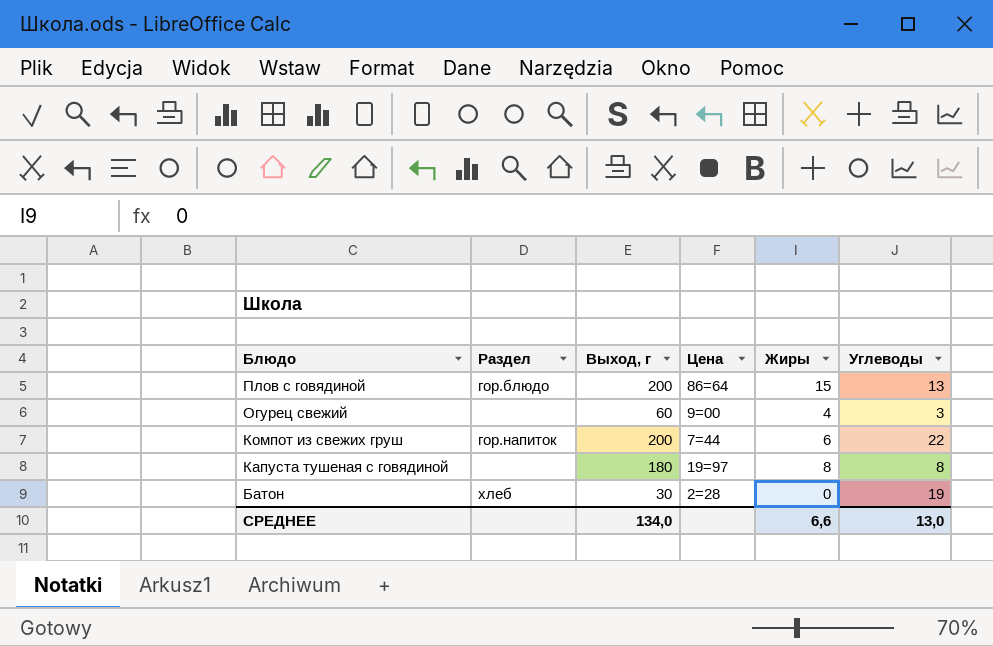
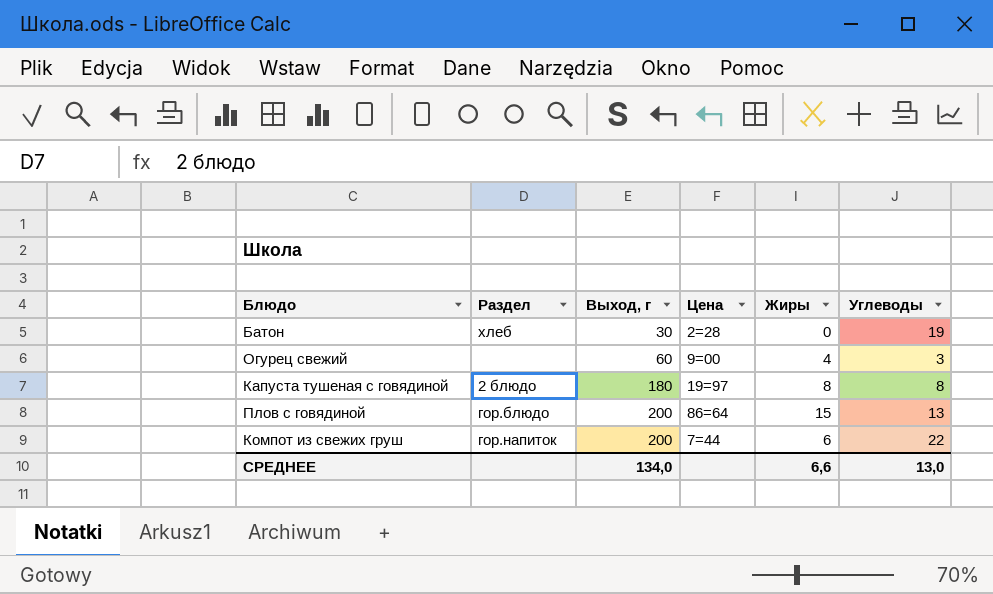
row order: Блюдо descending -> Выход, г ascending
Капуста тушеная с говядиной | Раздел: none -> 2 блюдо

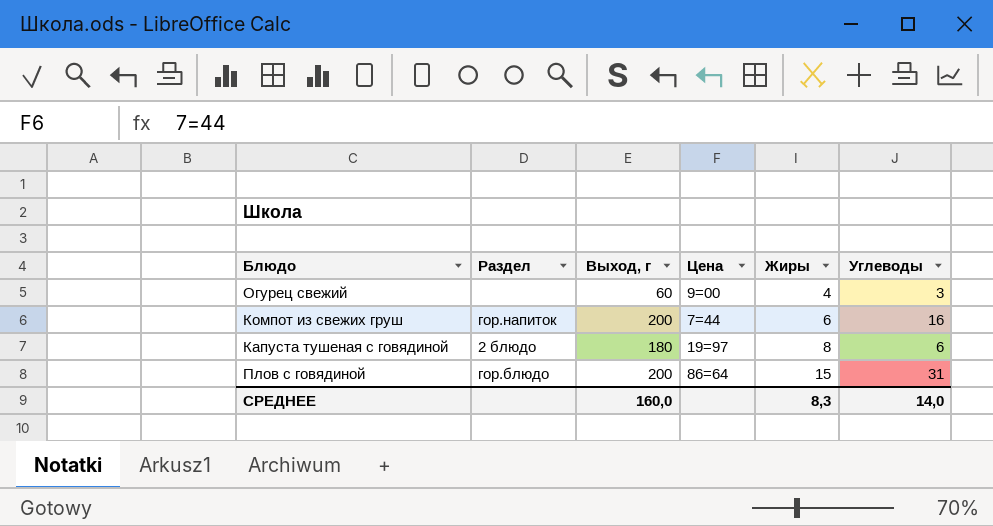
row order: Выход, г ascending -> Жиры ascending
row Батон: хлеб | 30 | 2=28 | 0 | 19 -> none
Компот из свежих груш | Углеводы: 22 -> 16
Капуста тушеная с говядиной | Углеводы: 8 -> 6
Плов с говядиной | Углеводы: 13 -> 31
СРЕДНЕЕ | Выход, г: 134,0 -> 160,0
СРЕДНЕЕ | Жиры: 6,6 -> 8,3
СРЕДНЕЕ | Углеводы: 13,0 -> 14,0

